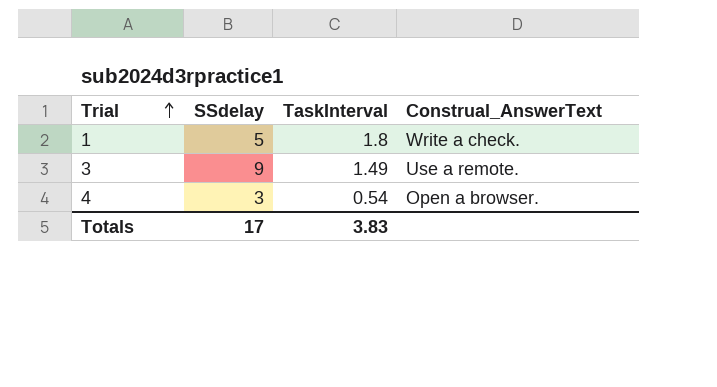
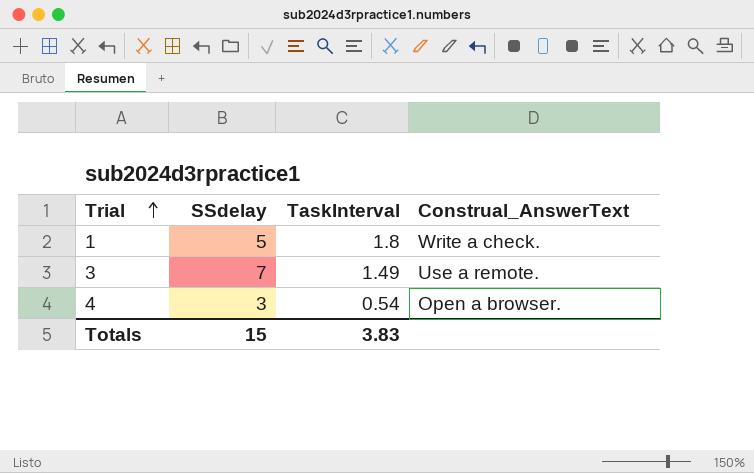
3 | SSdelay: 9 -> 7
Totals | SSdelay: 17 -> 15

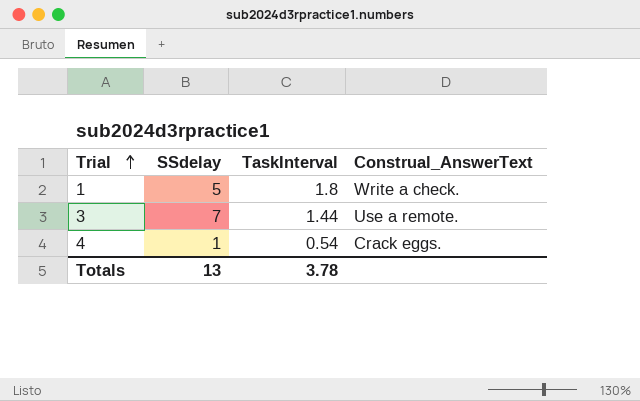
3 | TaskInterval: 1.49 -> 1.44
4 | SSdelay: 3 -> 1
4 | Construal_AnswerText: Open a browser. -> Crack eggs.
Totals | SSdelay: 15 -> 13
Totals | TaskInterval: 3.83 -> 3.78

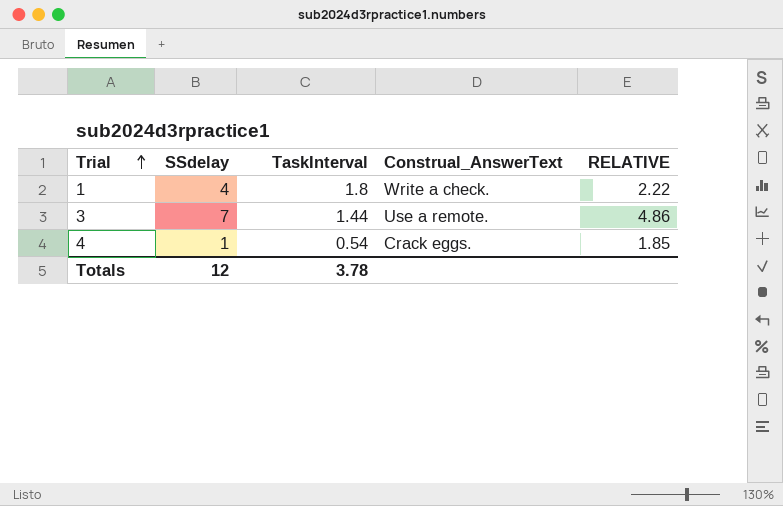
column RELATIVE | formula: none -> [SSdelay] / [TaskInterval]
1 | SSdelay: 5 -> 4
Totals | SSdelay: 13 -> 12

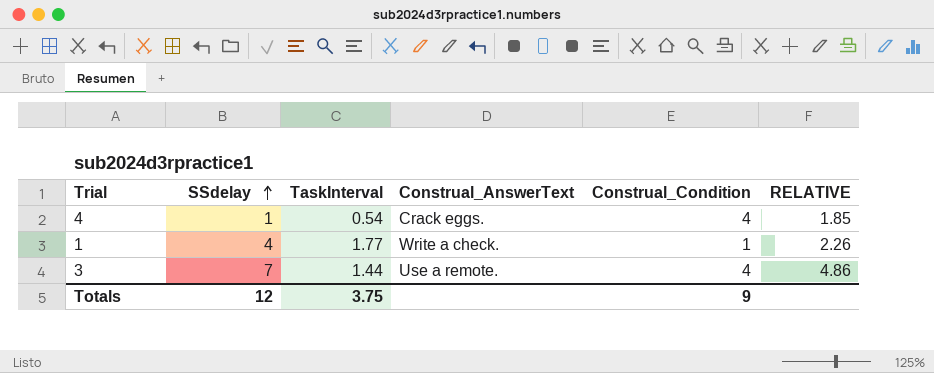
row order: Trial ascending -> SSdelay ascending
column Construal_Condition | position: none -> 5
1 | TaskInterval: 1.8 -> 1.77
1 | RELATIVE: 2.22 -> 2.26
Totals | TaskInterval: 3.78 -> 3.75

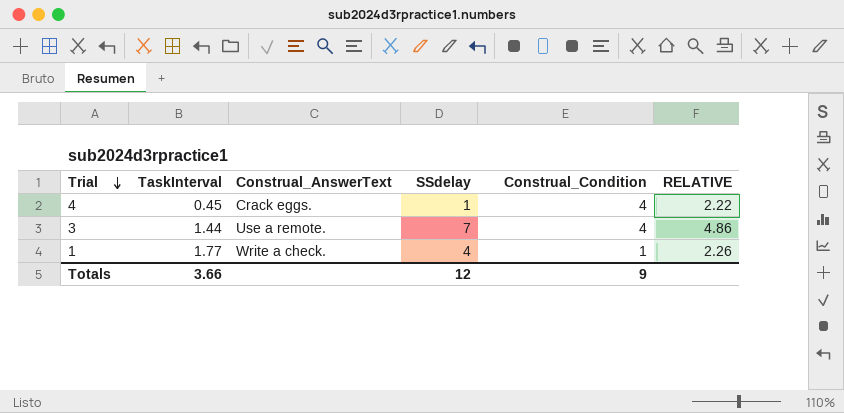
row order: SSdelay ascending -> Trial descending
column SSdelay | position: 2 -> 4
4 | TaskInterval: 0.54 -> 0.45
4 | RELATIVE: 1.85 -> 2.22
Totals | TaskInterval: 3.75 -> 3.66

